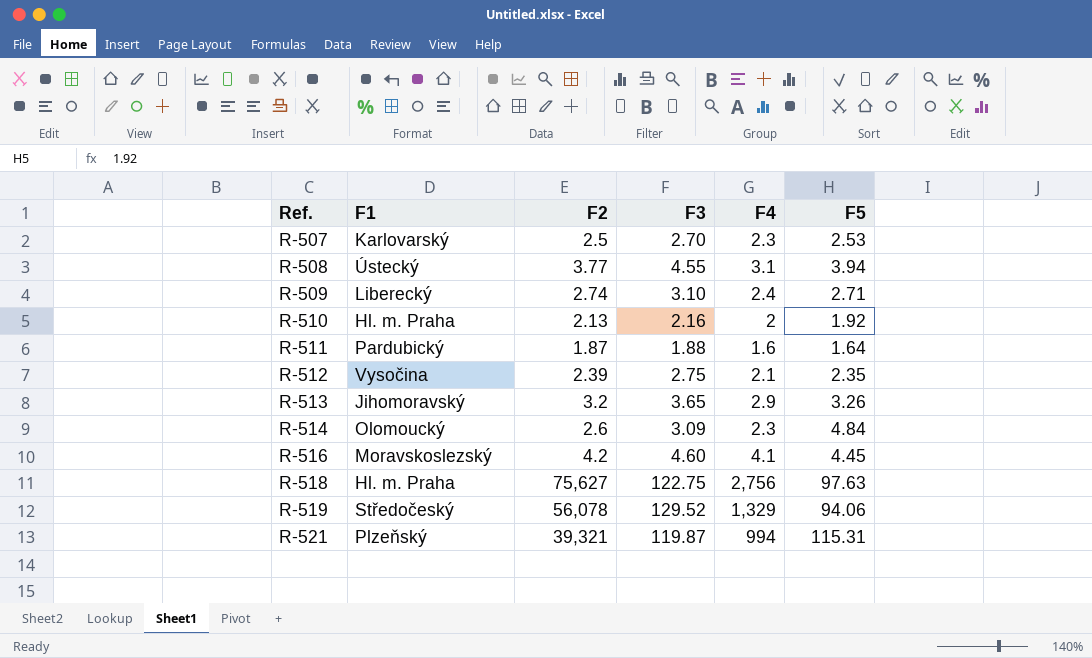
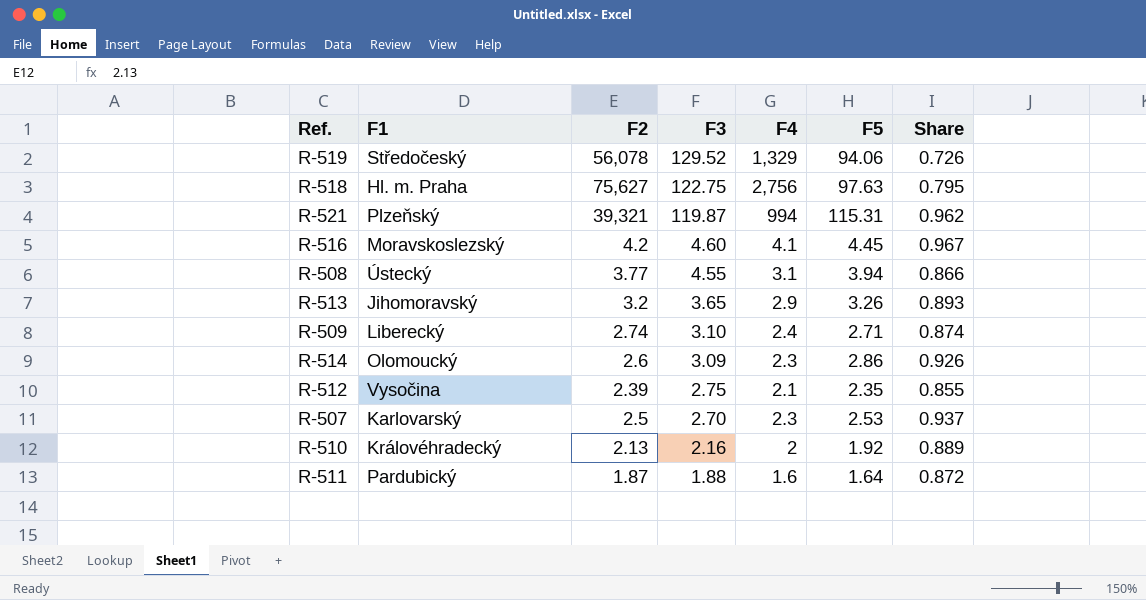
row order: Ref. ascending -> F3 descending
column Share | formula: none -> [F5] / [F3]
R-514 | F5: 4.84 -> 2.86
R-510 | F1: Hl. m. Praha -> Královéhradecký

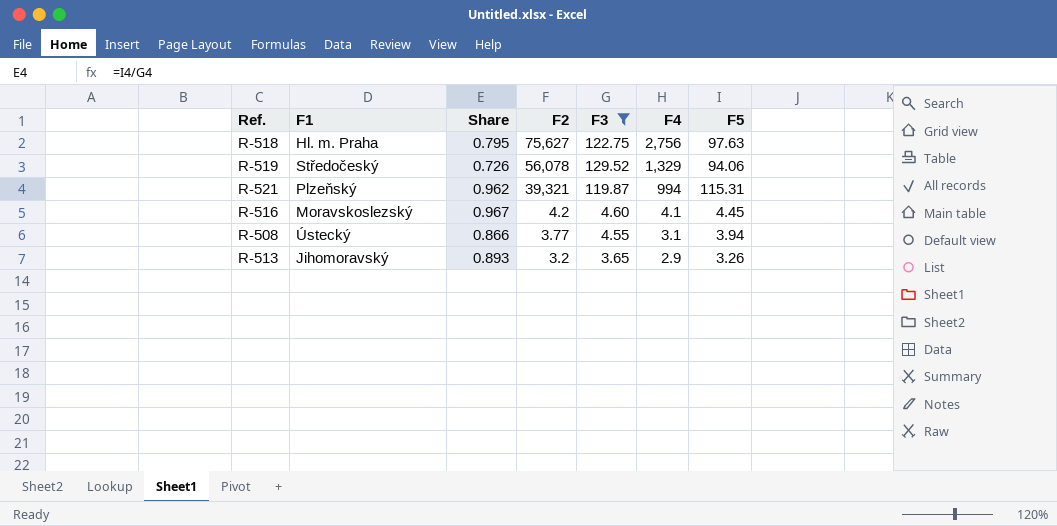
filter: none -> F3 >= 3.65
row order: F3 descending -> F2 descending
column Share | position: 7 -> 3

